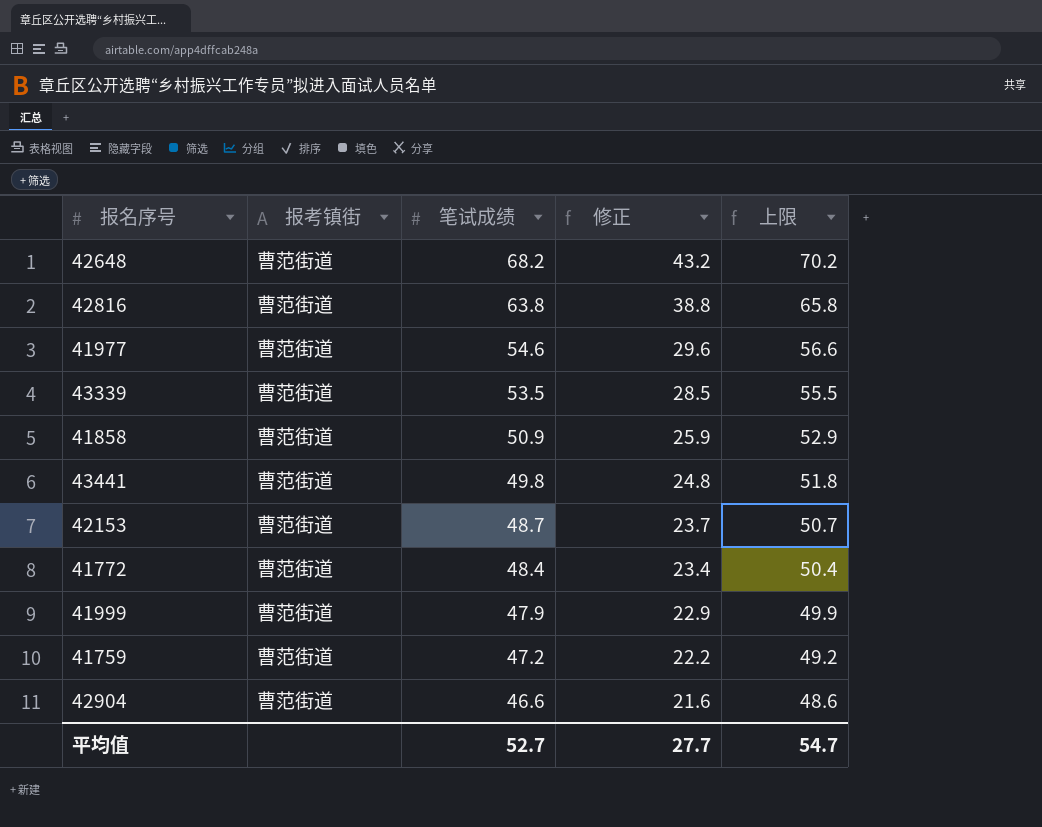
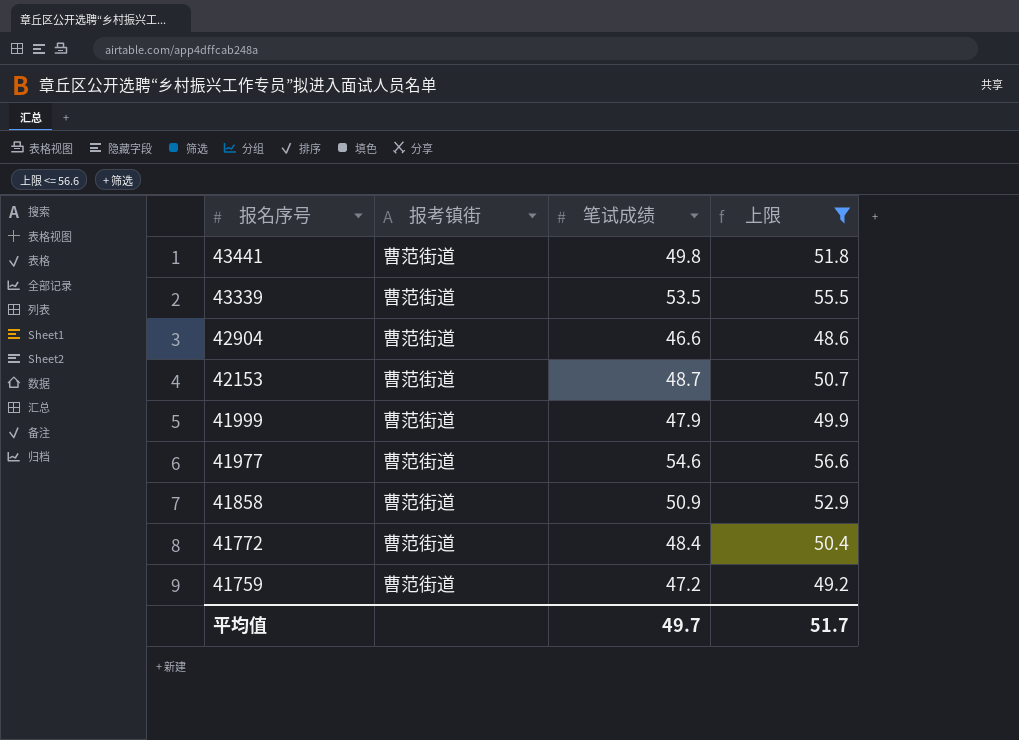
filter: none -> 上限 <= 56.6
row order: 笔试成绩 descending -> 报名序号 descending
column 修正 | formula: [笔试成绩] - 25 -> none
平均值 | 笔试成绩: 52.7 -> 49.7
平均值 | 上限: 54.7 -> 51.7

